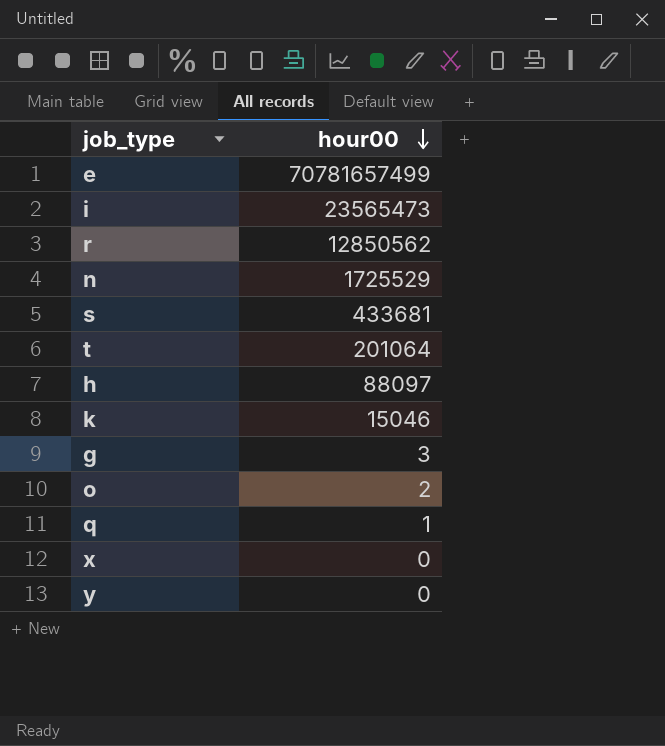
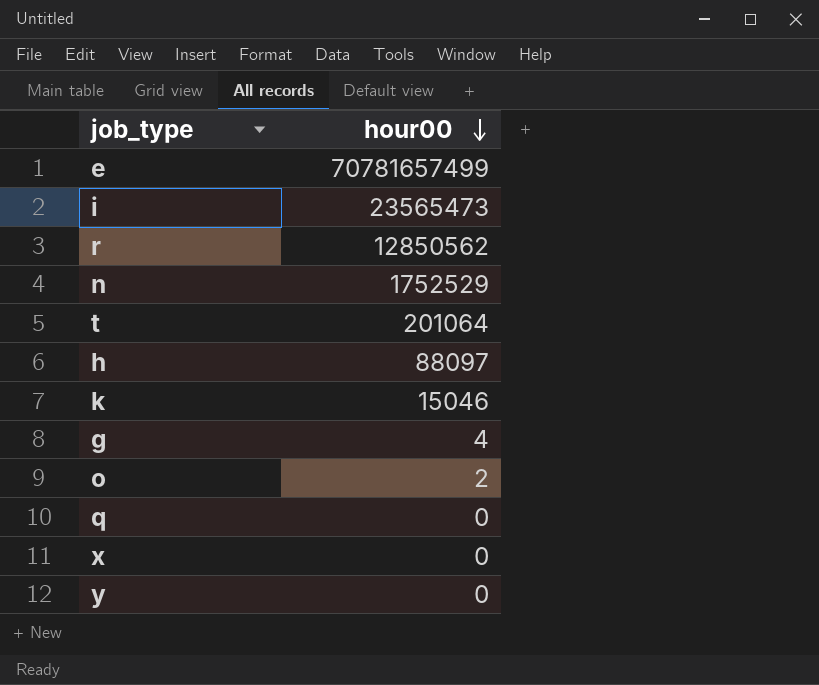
row s: 433681 -> none
n | hour00: 1725529 -> 1752529
g | hour00: 3 -> 4
q | hour00: 1 -> 0

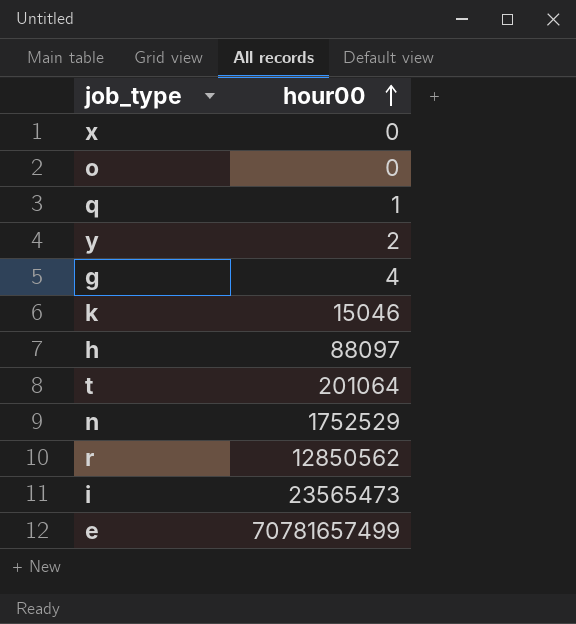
row order: hour00 descending -> hour00 ascending
o | hour00: 2 -> 0
q | hour00: 0 -> 1
y | hour00: 0 -> 2

